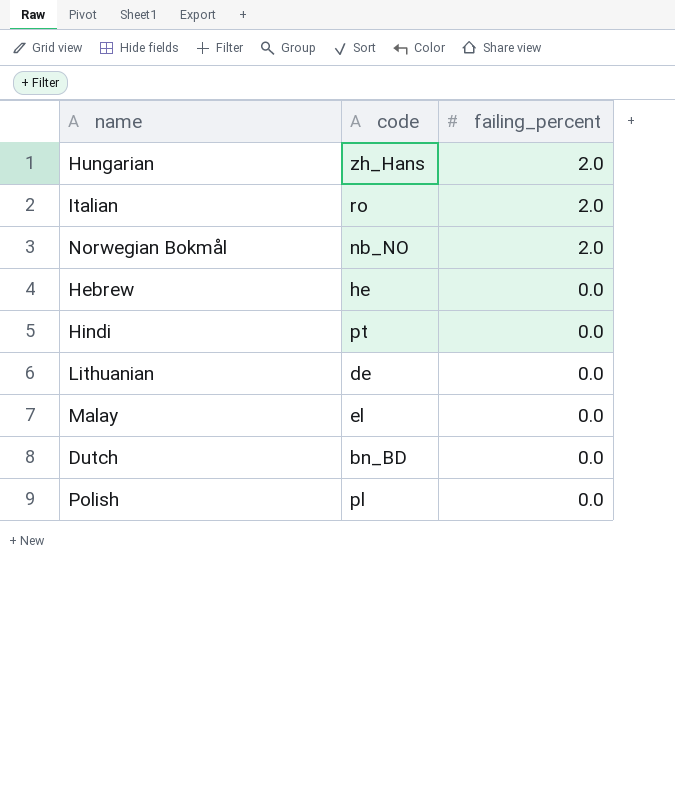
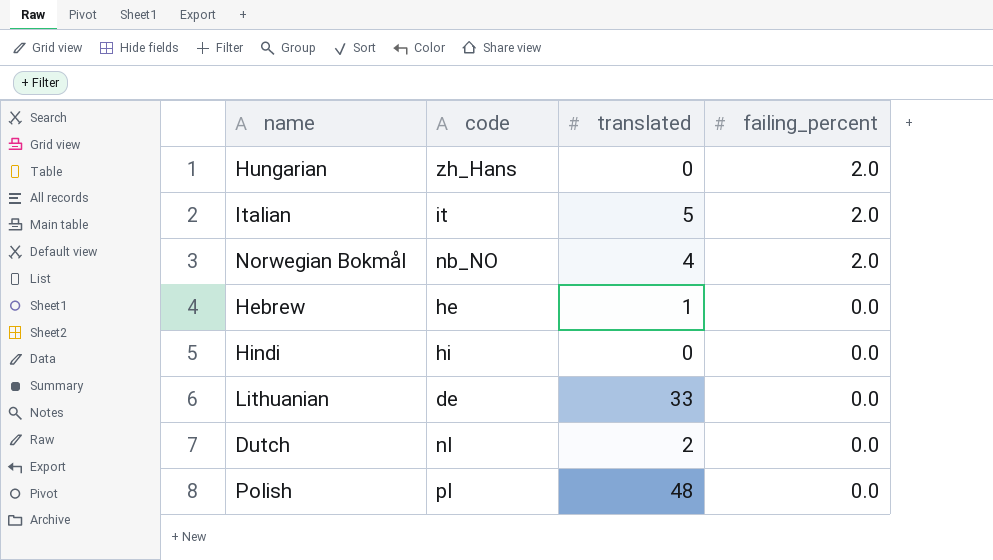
column translated | position: none -> 3
row Malay: el | 0.0 -> none
Italian | code: ro -> it
Hindi | code: pt -> hi
Dutch | code: bn_BD -> nl

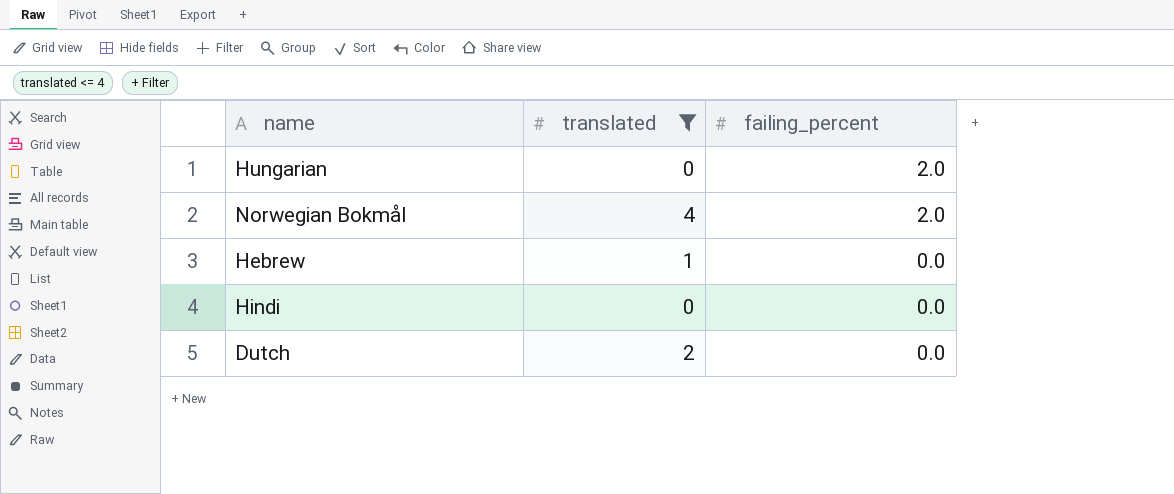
filter: none -> translated <= 4
column code | position: 2 -> none

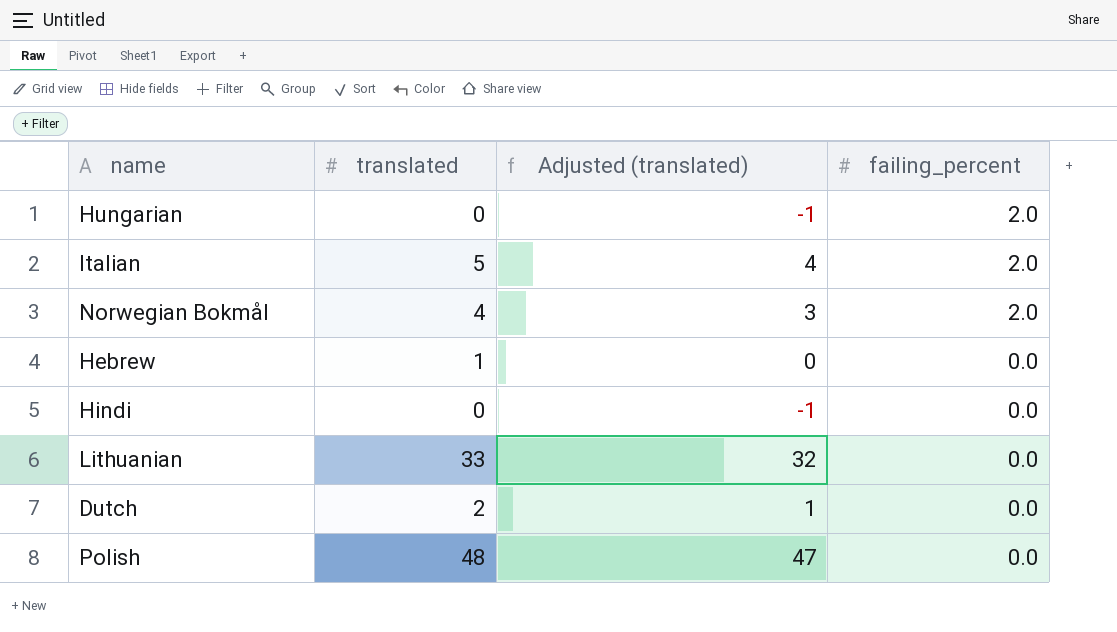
filter: translated <= 4 -> none
column Adjusted (translated) | formula: none -> [translated] - 1

